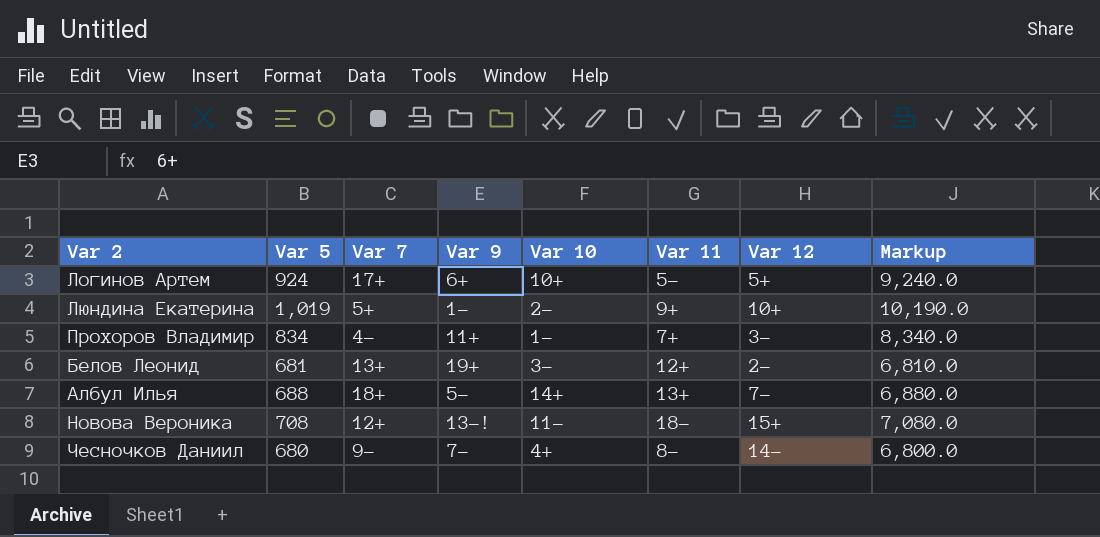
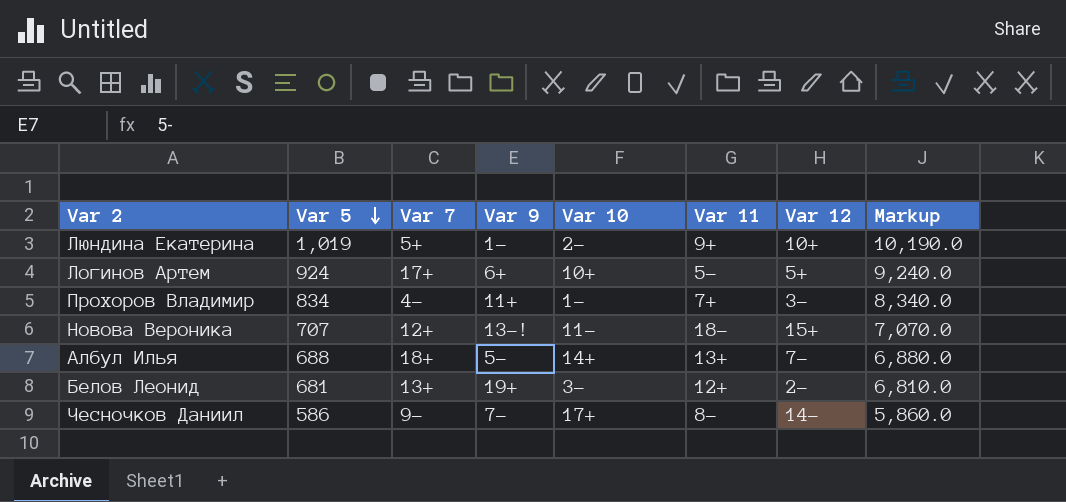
row order: none -> Var 5 descending
Новова Вероника | Var 5: 708 -> 707
Новова Вероника | Markup: 7,080.0 -> 7,070.0
Чесночков Даниил | Var 5: 680 -> 586
Чесночков Даниил | Var 10: 4+ -> 17+
Чесночков Даниил | Markup: 6,800.0 -> 5,860.0

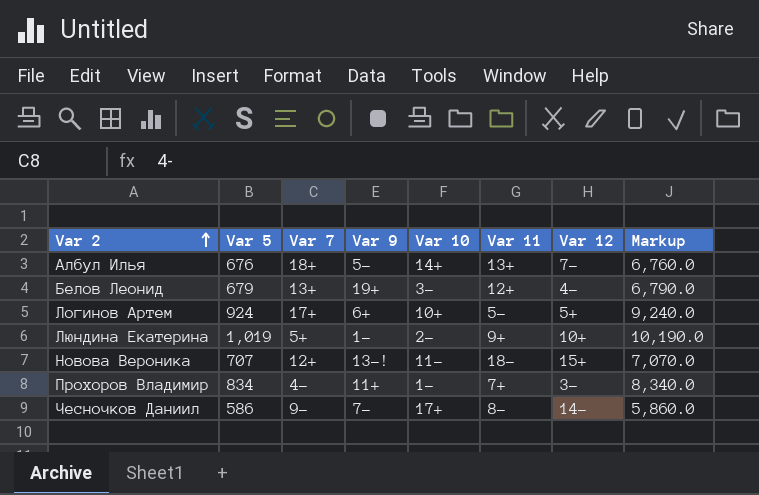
row order: Var 5 descending -> Var 2 ascending
Албул Илья | Var 5: 688 -> 676
Албул Илья | Markup: 6,880.0 -> 6,760.0
Белов Леонид | Var 5: 681 -> 679
Белов Леонид | Var 12: 2- -> 4-
Белов Леонид | Markup: 6,810.0 -> 6,790.0

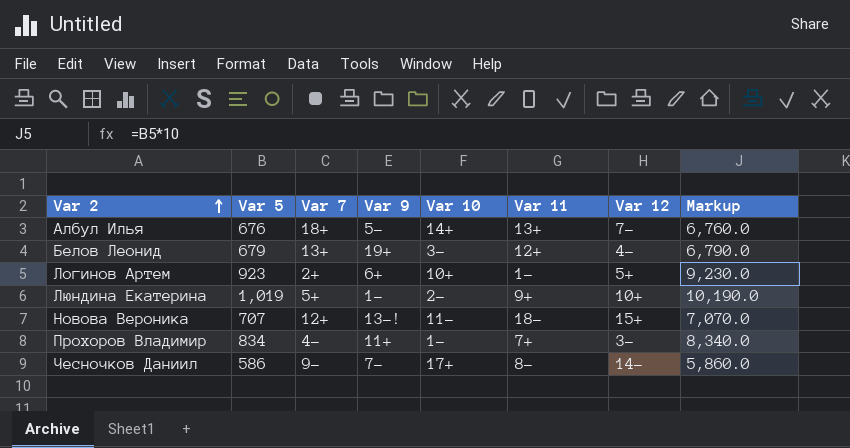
Логинов Артем | Var 5: 924 -> 923
Логинов Артем | Var 7: 17+ -> 2+
Логинов Артем | Var 11: 5- -> 1-
Логинов Артем | Markup: 9,240.0 -> 9,230.0

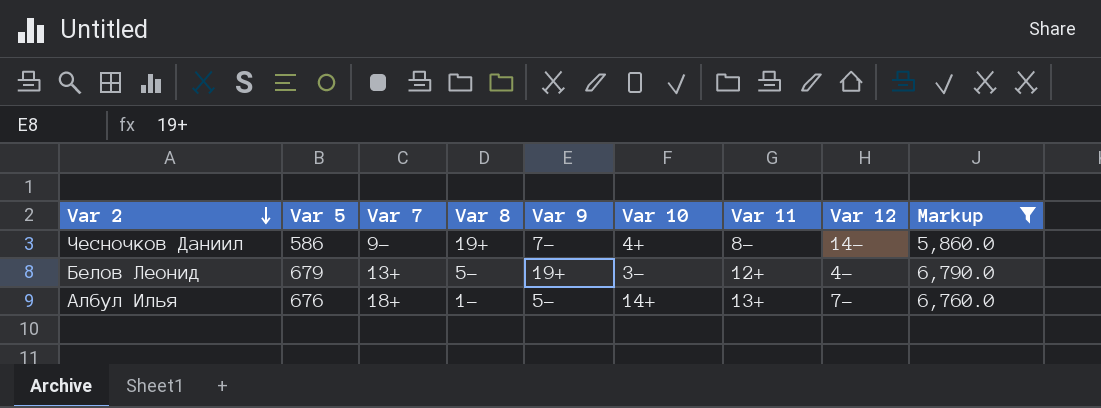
filter: none -> Markup <= 6,790.0
row order: Var 2 ascending -> Var 2 descending
column Var 8 | position: none -> 4
Чесночков Даниил | Var 10: 17+ -> 4+

